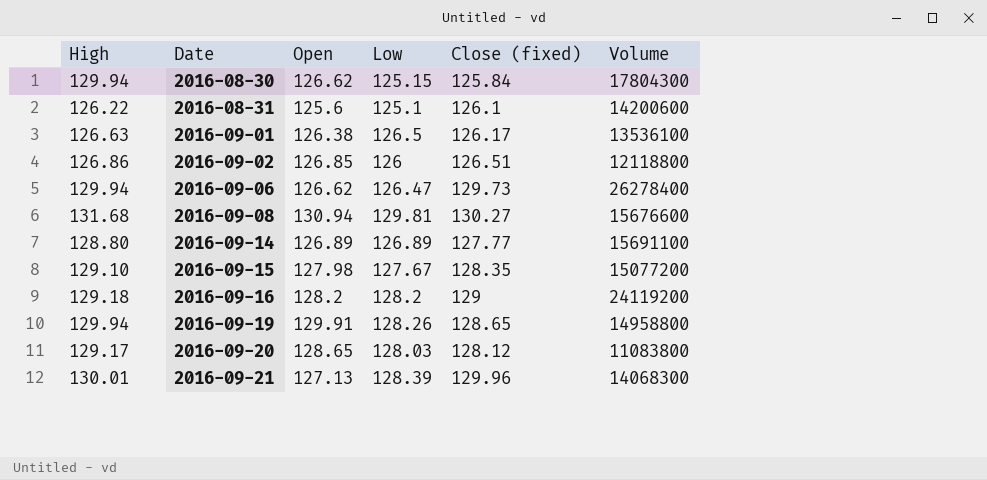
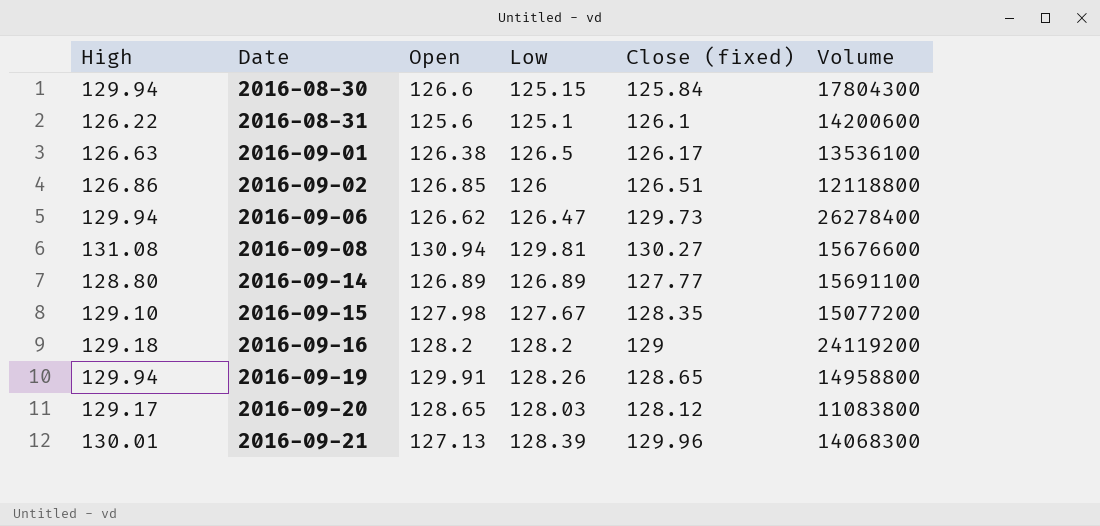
2016-08-30 | Open: 126.62 -> 126.6
2016-09-08 | High: 131.68 -> 131.08

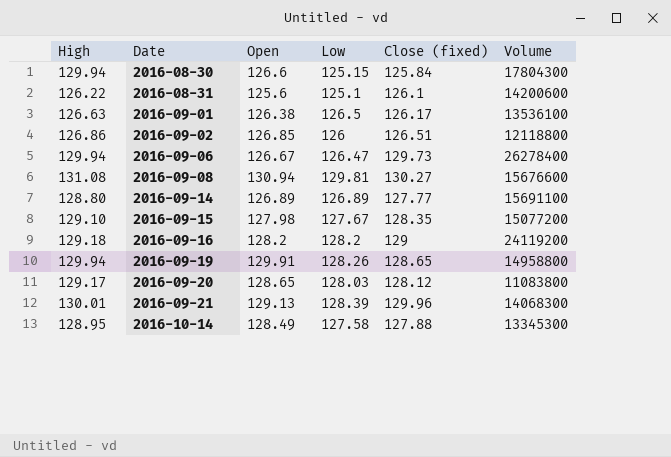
2016-09-06 | Open: 126.62 -> 126.67
2016-09-21 | Open: 127.13 -> 129.13
row 2016-10-14: none -> 128.95 | 128.49 | 127.58 | 127.88 | 13345300

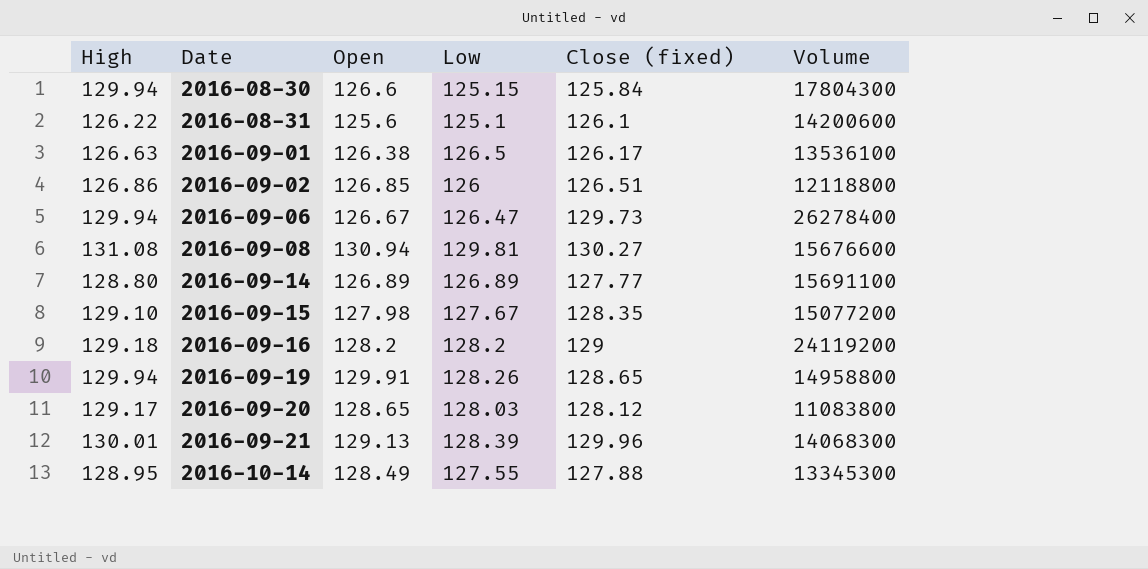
2016-10-14 | Low: 127.58 -> 127.55

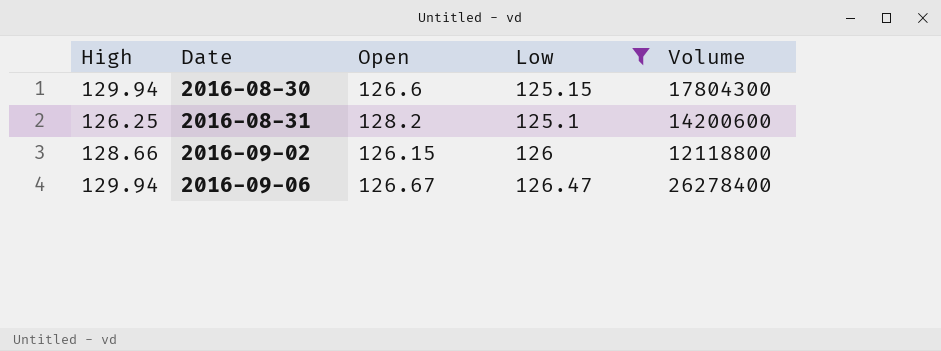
filter: none -> Low <= 126.47
column Close (fixed) | position: 5 -> none
2016-08-31 | High: 126.22 -> 126.25
2016-08-31 | Open: 125.6 -> 128.2
2016-09-02 | High: 126.86 -> 128.66
2016-09-02 | Open: 126.85 -> 126.15

